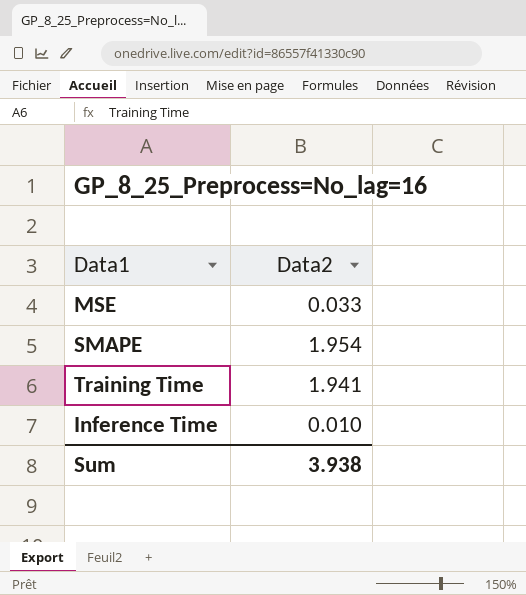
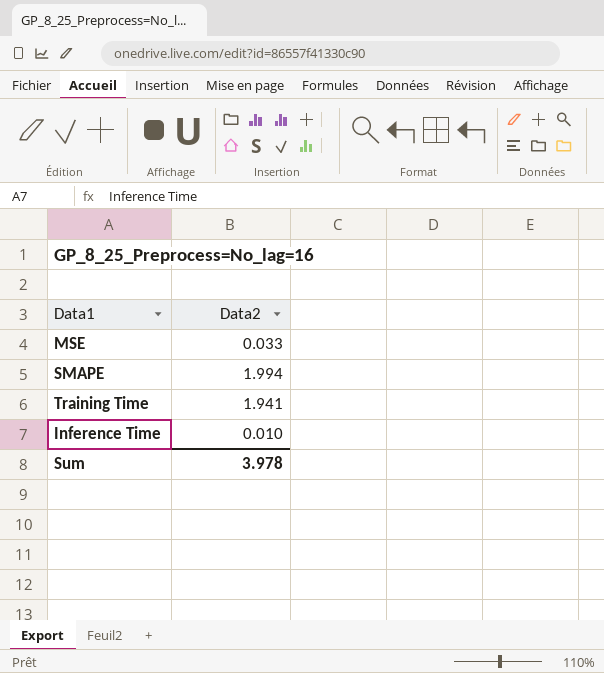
SMAPE | Data2: 1.954 -> 1.994
Sum | Data2: 3.938 -> 3.978

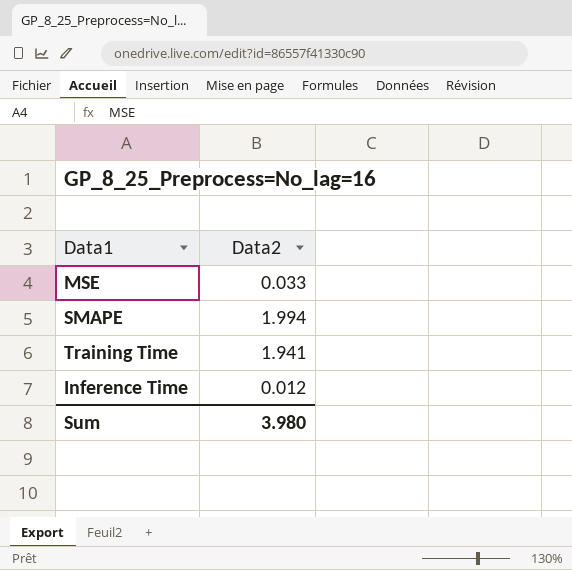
Inference Time | Data2: 0.010 -> 0.012
Sum | Data2: 3.978 -> 3.980

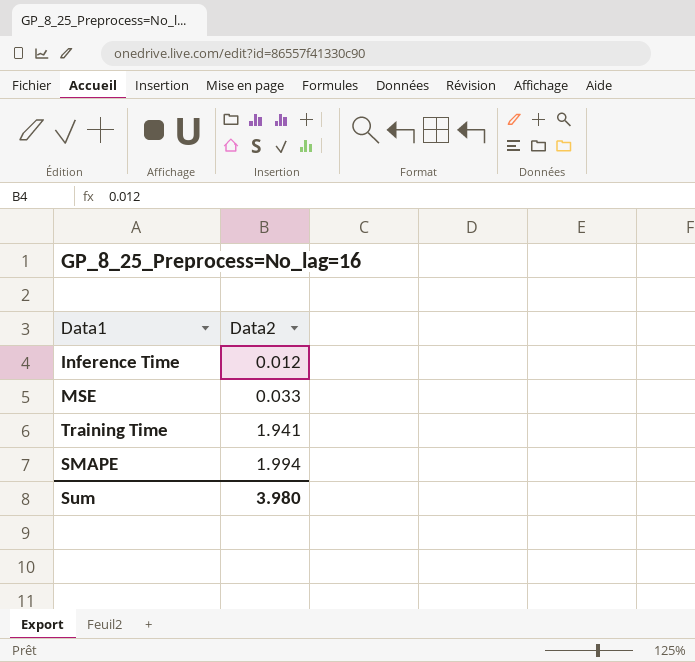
row order: none -> Data2 ascending

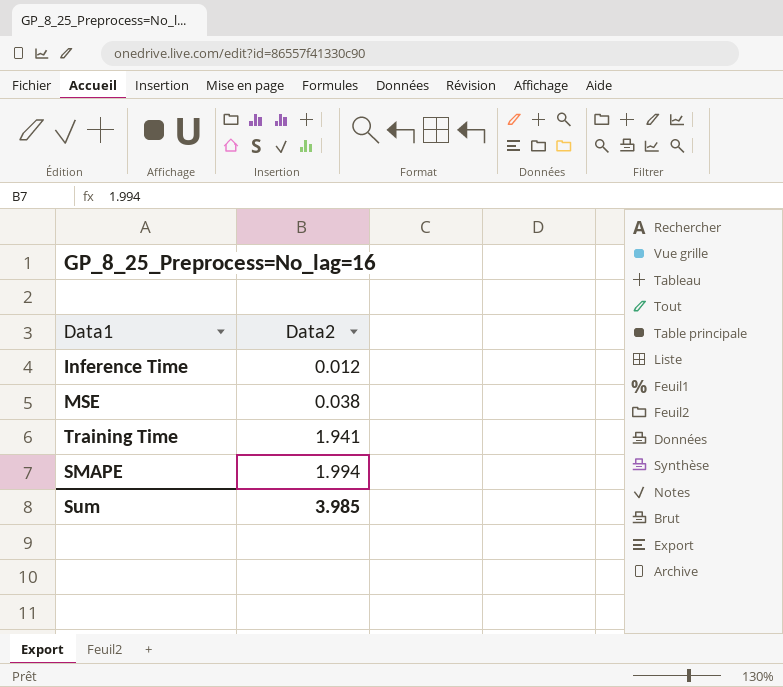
MSE | Data2: 0.033 -> 0.038
Sum | Data2: 3.980 -> 3.985

